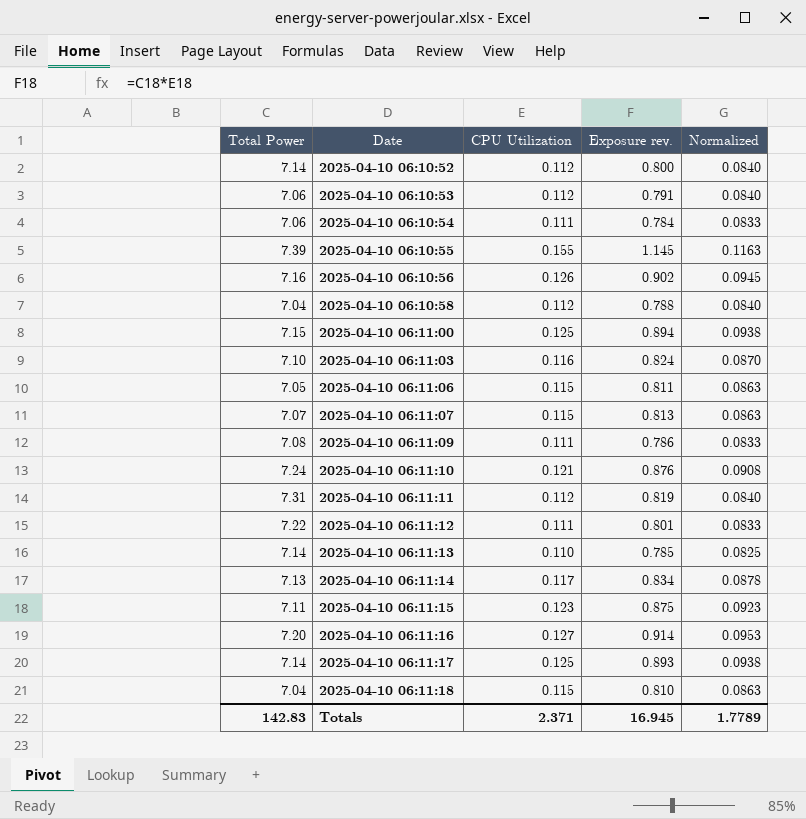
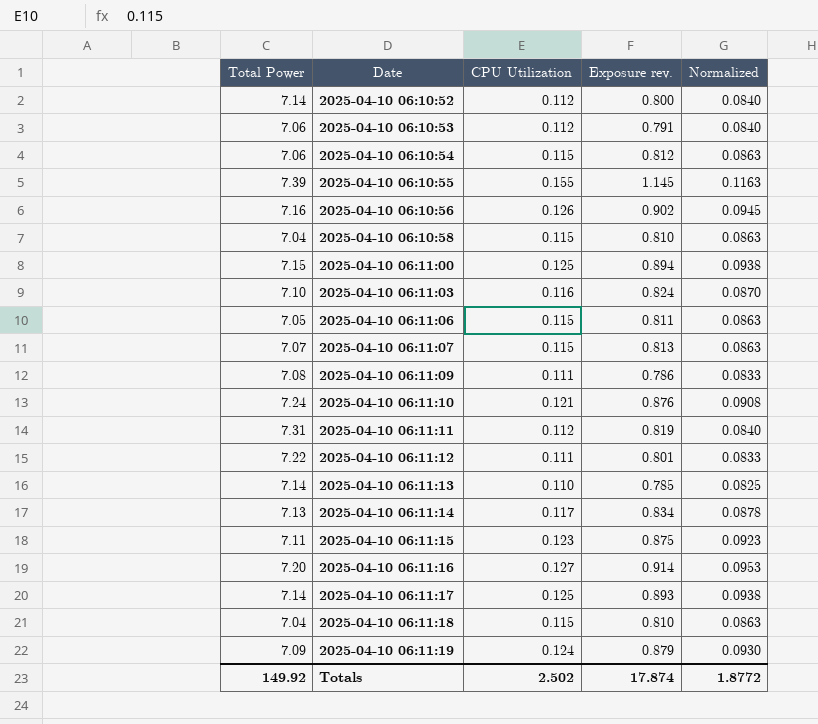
2025-04-10 06:10:54 | CPU Utilization: 0.111 -> 0.115
2025-04-10 06:10:54 | Exposure rev.: 0.784 -> 0.812
2025-04-10 06:10:54 | Normalized: 0.0833 -> 0.0863
2025-04-10 06:10:58 | CPU Utilization: 0.112 -> 0.115
2025-04-10 06:10:58 | Exposure rev.: 0.788 -> 0.810
2025-04-10 06:10:58 | Normalized: 0.0840 -> 0.0863
row 2025-04-10 06:11:19: none -> 7.09 | 0.124 | 0.879 | 0.0930
Totals | Total Power: 142.83 -> 149.92
Totals | CPU Utilization: 2.371 -> 2.502
Totals | Exposure rev.: 16.945 -> 17.874
Totals | Normalized: 1.7789 -> 1.8772

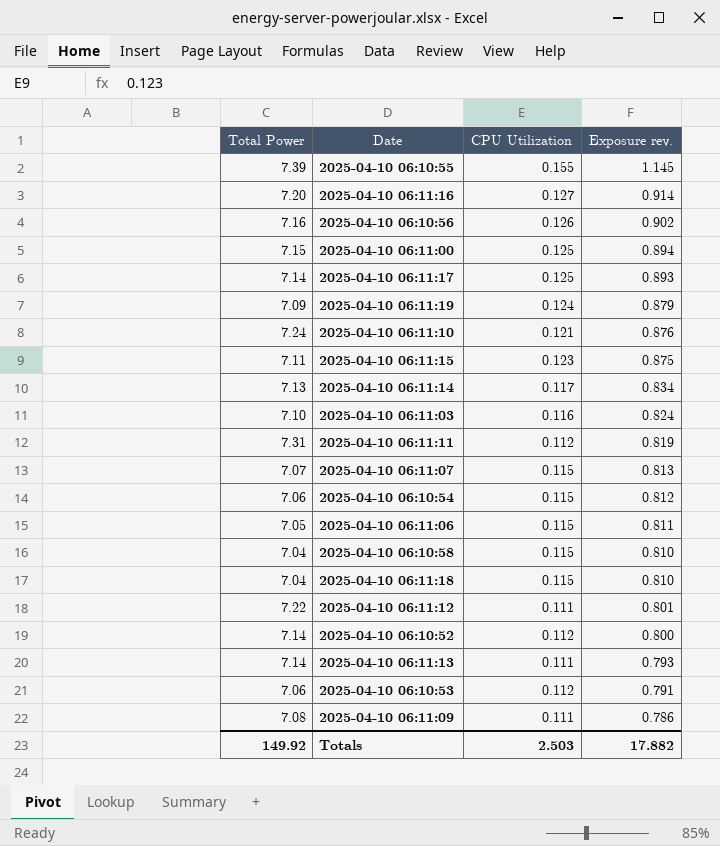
row order: Date ascending -> Exposure rev. descending
column Normalized | formula: [CPU Utilization] * 0.75 -> none
2025-04-10 06:11:13 | CPU Utilization: 0.110 -> 0.111
2025-04-10 06:11:13 | Exposure rev.: 0.785 -> 0.793
Totals | CPU Utilization: 2.502 -> 2.503
Totals | Exposure rev.: 17.874 -> 17.882

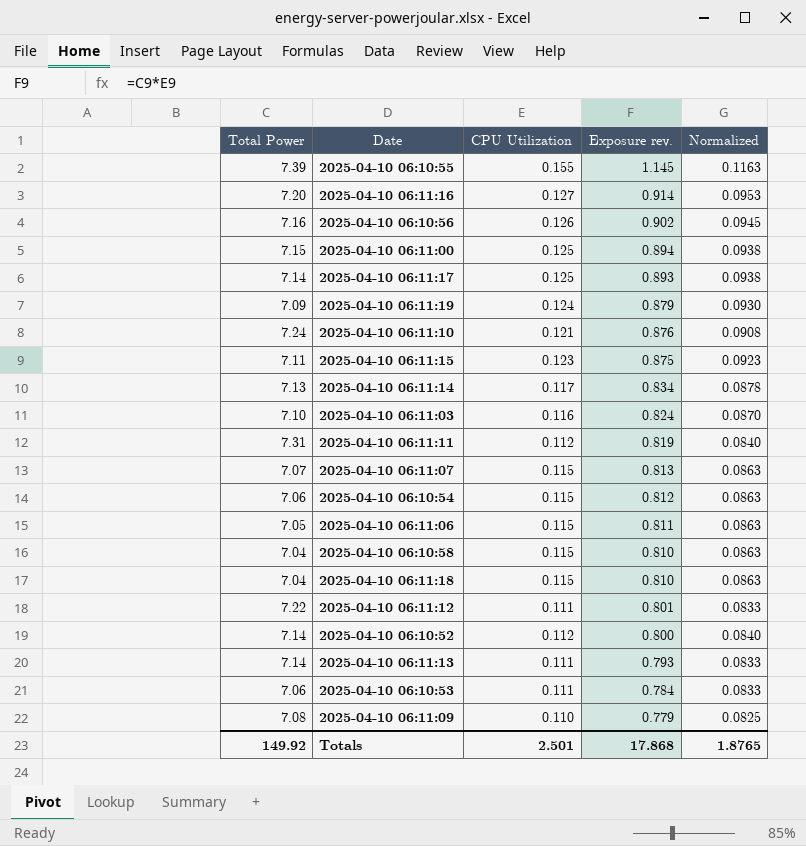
column Normalized | formula: none -> [CPU Utilization] * 0.75
2025-04-10 06:10:53 | CPU Utilization: 0.112 -> 0.111
2025-04-10 06:10:53 | Exposure rev.: 0.791 -> 0.784
2025-04-10 06:11:09 | CPU Utilization: 0.111 -> 0.110
2025-04-10 06:11:09 | Exposure rev.: 0.786 -> 0.779
Totals | CPU Utilization: 2.503 -> 2.501
Totals | Exposure rev.: 17.882 -> 17.868

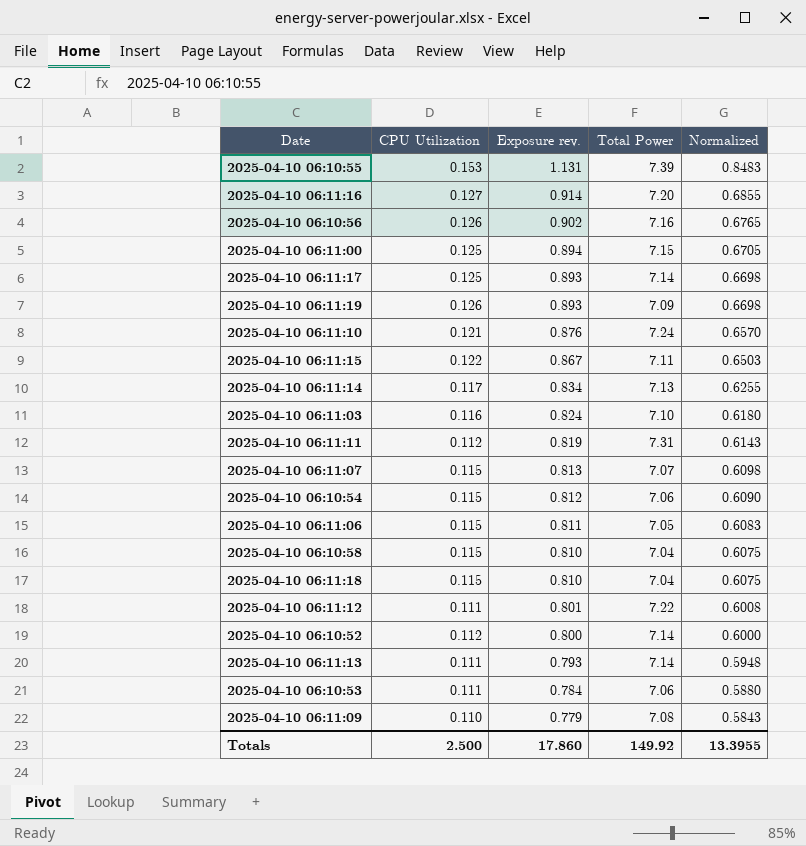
column Total Power | position: 1 -> 4
column Normalized | formula: [CPU Utilization] * 0.75 -> [Exposure rev.] * 0.75
2025-04-10 06:10:55 | CPU Utilization: 0.155 -> 0.153
2025-04-10 06:10:55 | Exposure rev.: 1.145 -> 1.131
2025-04-10 06:11:19 | CPU Utilization: 0.124 -> 0.126
2025-04-10 06:11:19 | Exposure rev.: 0.879 -> 0.893
2025-04-10 06:11:15 | CPU Utilization: 0.123 -> 0.122
2025-04-10 06:11:15 | Exposure rev.: 0.875 -> 0.867
Totals | CPU Utilization: 2.501 -> 2.500
Totals | Exposure rev.: 17.868 -> 17.860
Totals | Normalized: 1.8765 -> 13.3955

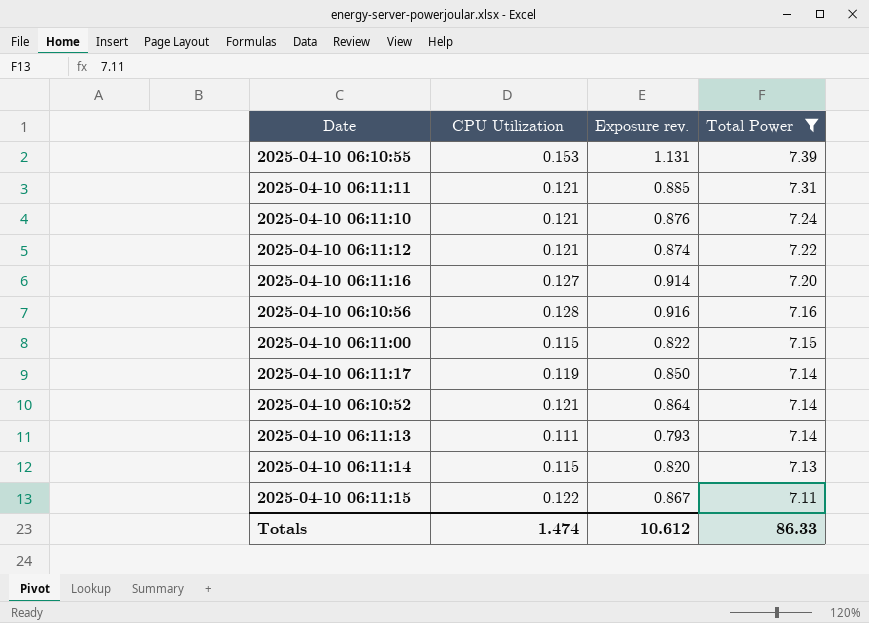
filter: none -> Total Power >= 7.11
row order: Exposure rev. descending -> Total Power descending
column Normalized | formula: [Exposure rev.] * 0.75 -> none
2025-04-10 06:11:11 | CPU Utilization: 0.112 -> 0.121
2025-04-10 06:11:11 | Exposure rev.: 0.819 -> 0.885
2025-04-10 06:11:12 | CPU Utilization: 0.111 -> 0.121
2025-04-10 06:11:12 | Exposure rev.: 0.801 -> 0.874
2025-04-10 06:10:56 | CPU Utilization: 0.126 -> 0.128
2025-04-10 06:10:56 | Exposure rev.: 0.902 -> 0.916
2025-04-10 06:11:00 | CPU Utilization: 0.125 -> 0.115
2025-04-10 06:11:00 | Exposure rev.: 0.894 -> 0.822
2025-04-10 06:11:17 | CPU Utilization: 0.125 -> 0.119
2025-04-10 06:11:17 | Exposure rev.: 0.893 -> 0.850
2025-04-10 06:10:52 | CPU Utilization: 0.112 -> 0.121
2025-04-10 06:10:52 | Exposure rev.: 0.800 -> 0.864
2025-04-10 06:11:14 | CPU Utilization: 0.117 -> 0.115
2025-04-10 06:11:14 | Exposure rev.: 0.834 -> 0.820
Totals | CPU Utilization: 2.500 -> 1.474
Totals | Exposure rev.: 17.860 -> 10.612
Totals | Total Power: 149.92 -> 86.33

